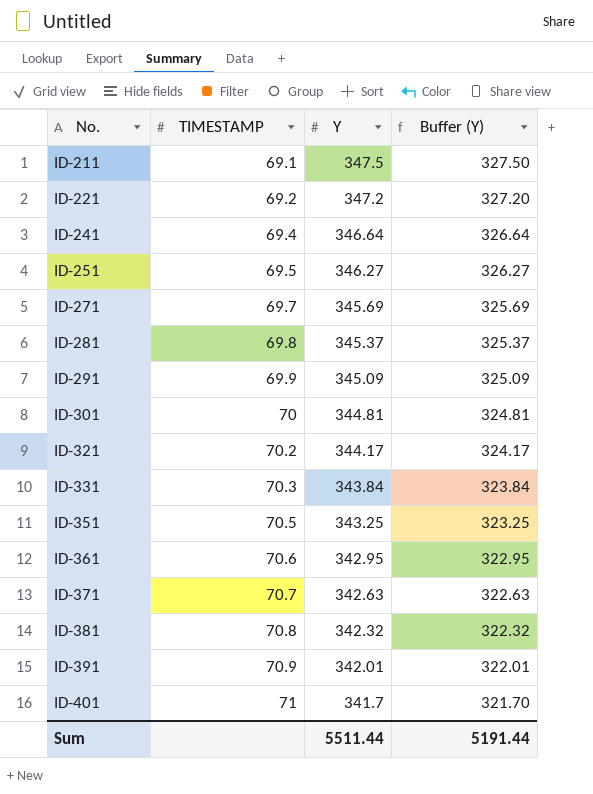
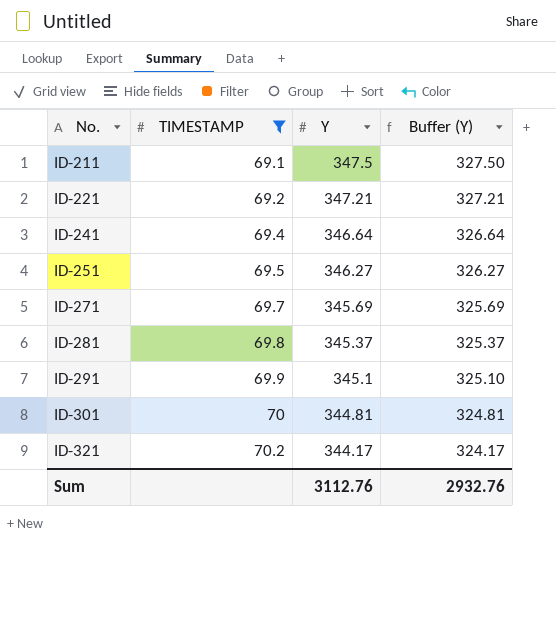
filter: none -> TIMESTAMP <= 70.2
ID-221 | Y: 347.2 -> 347.21
ID-221 | Buffer (Y): 327.20 -> 327.21
ID-291 | Y: 345.09 -> 345.1
ID-291 | Buffer (Y): 325.09 -> 325.10
Sum | Y: 5511.44 -> 3112.76
Sum | Buffer (Y): 5191.44 -> 2932.76

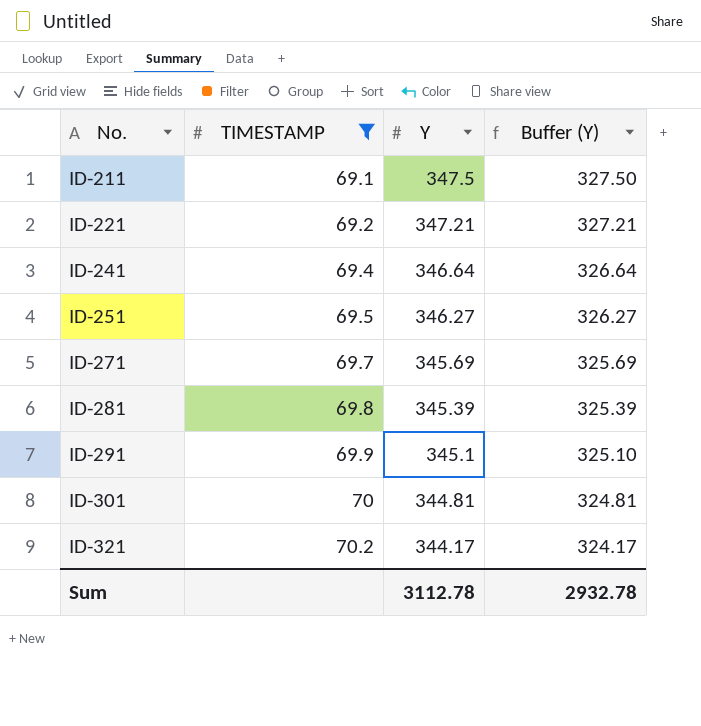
ID-281 | Y: 345.37 -> 345.39
ID-281 | Buffer (Y): 325.37 -> 325.39
Sum | Y: 3112.76 -> 3112.78
Sum | Buffer (Y): 2932.76 -> 2932.78

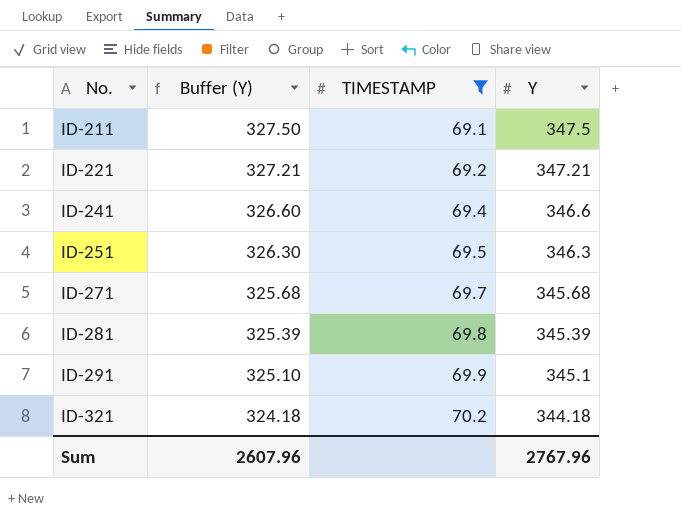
column Buffer (Y) | position: 4 -> 2
row ID-301: 70 | 344.81 | 324.81 -> none
ID-241 | Buffer (Y): 326.64 -> 326.60
ID-241 | Y: 346.64 -> 346.6
ID-251 | Buffer (Y): 326.27 -> 326.30
ID-251 | Y: 346.27 -> 346.3
ID-271 | Buffer (Y): 325.69 -> 325.68
ID-271 | Y: 345.69 -> 345.68
ID-321 | Buffer (Y): 324.17 -> 324.18
ID-321 | Y: 344.17 -> 344.18
Sum | Buffer (Y): 2932.78 -> 2607.96
Sum | Y: 3112.78 -> 2767.96

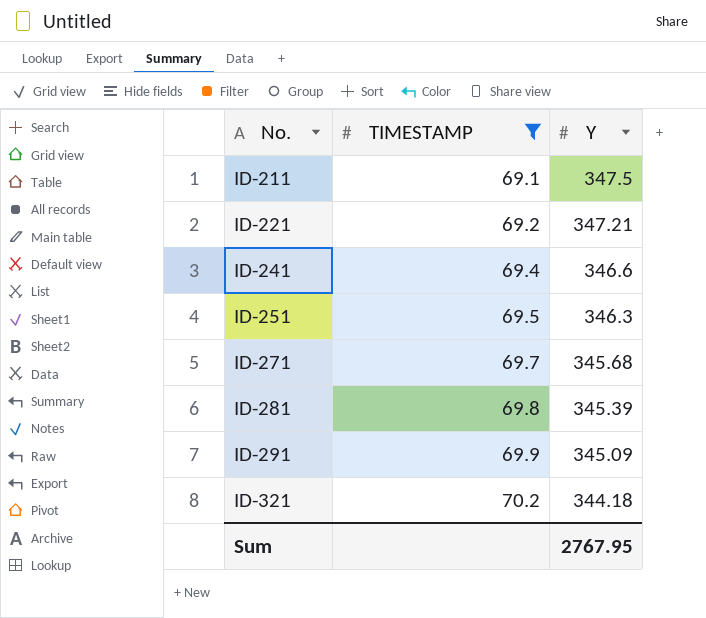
column Buffer (Y) | formula: [Y] - 20 -> none
ID-291 | Y: 345.1 -> 345.09
Sum | Y: 2767.96 -> 2767.95

